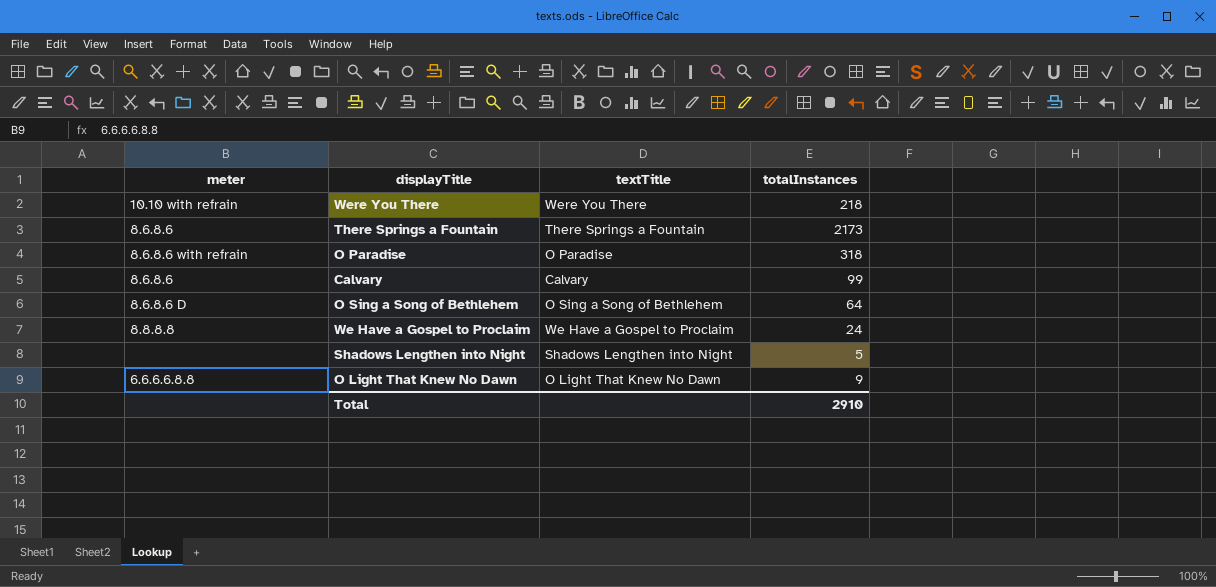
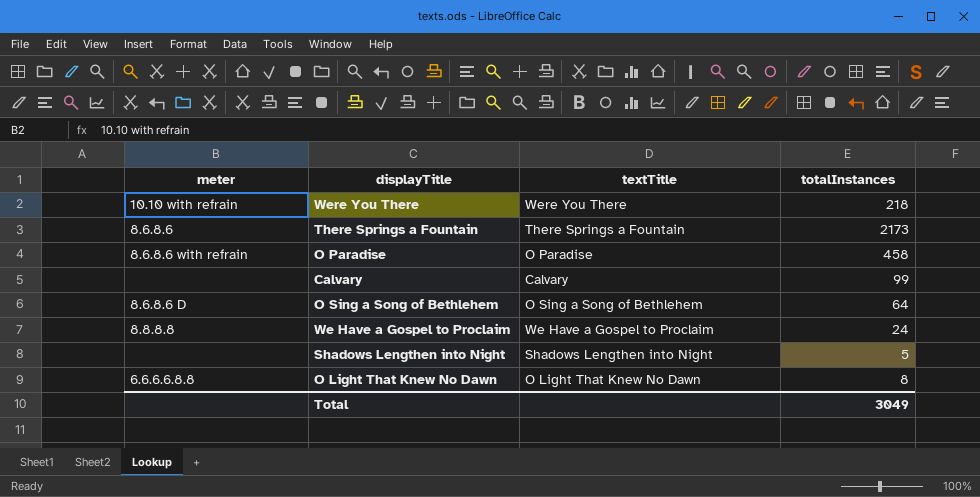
O Paradise | totalInstances: 318 -> 458
Calvary | meter: 8.6.8.6 -> none
O Light That Knew No Dawn | totalInstances: 9 -> 8
Total | totalInstances: 2910 -> 3049

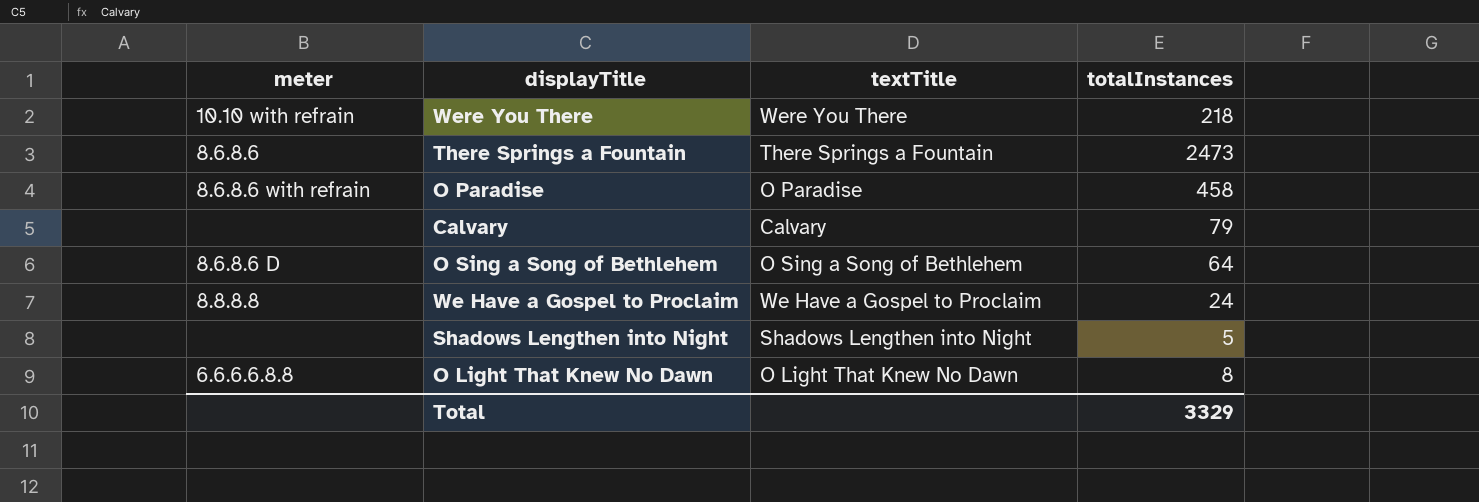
There Springs a Fountain | totalInstances: 2173 -> 2473
Calvary | totalInstances: 99 -> 79
Total | totalInstances: 3049 -> 3329

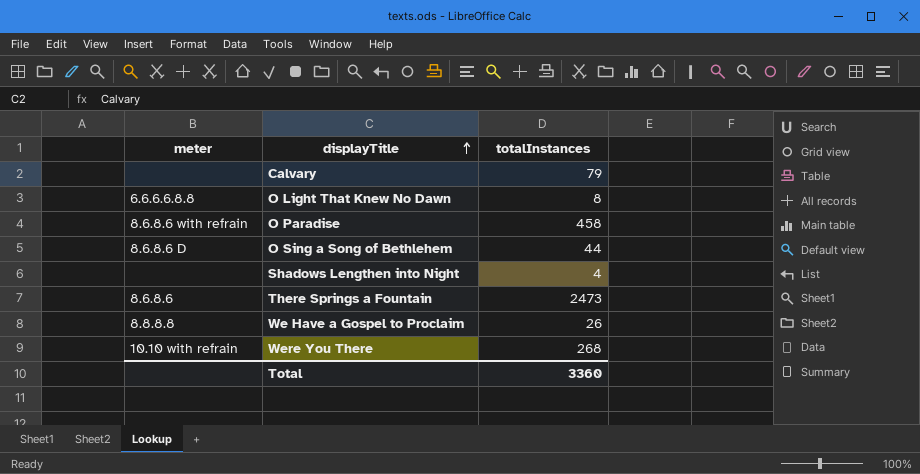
row order: none -> displayTitle ascending
column textTitle | position: 3 -> none
O Sing a Song of Bethlehem | totalInstances: 64 -> 44
Shadows Lengthen into Night | totalInstances: 5 -> 4
We Have a Gospel to Proclaim | totalInstances: 24 -> 26
Were You There | totalInstances: 218 -> 268
Total | totalInstances: 3329 -> 3360

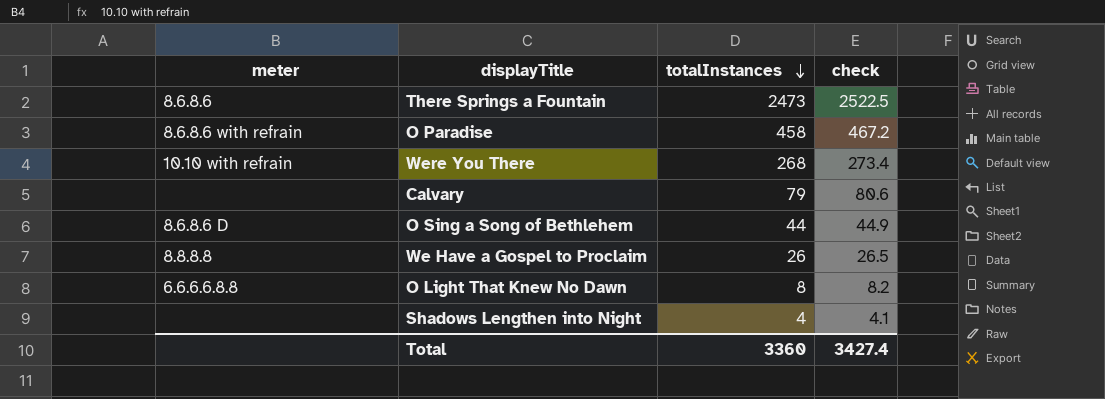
row order: displayTitle ascending -> totalInstances descending
column check | formula: none -> [totalInstances] * 1.02

